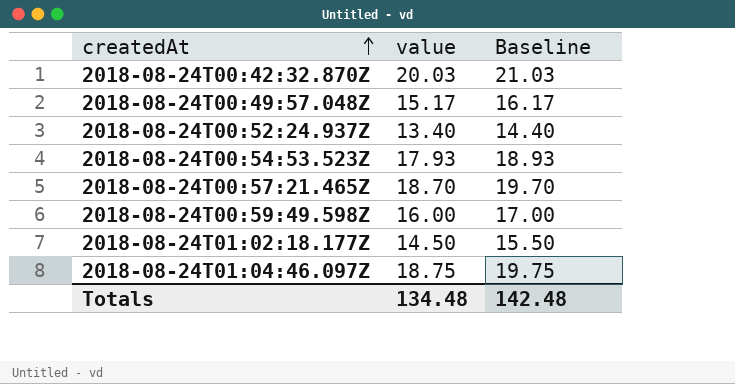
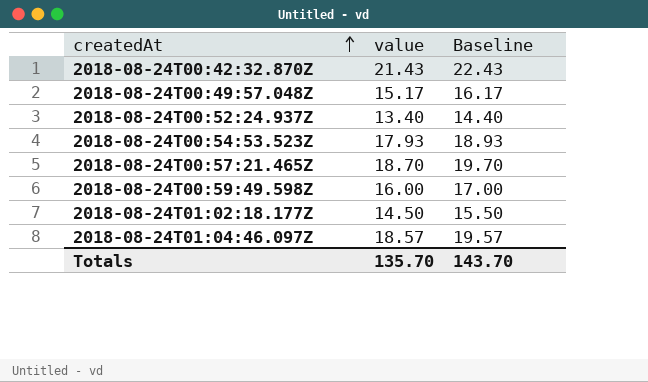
2018-08-24T00:42:32.870Z | value: 20.03 -> 21.43
2018-08-24T00:42:32.870Z | Baseline: 21.03 -> 22.43
2018-08-24T01:04:46.097Z | value: 18.75 -> 18.57
2018-08-24T01:04:46.097Z | Baseline: 19.75 -> 19.57
Totals | value: 134.48 -> 135.70
Totals | Baseline: 142.48 -> 143.70

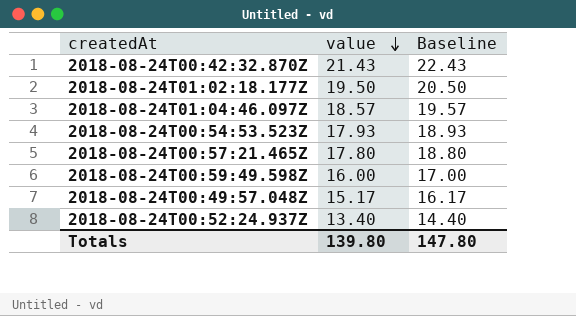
row order: createdAt ascending -> value descending
2018-08-24T01:02:18.177Z | value: 14.50 -> 19.50
2018-08-24T01:02:18.177Z | Baseline: 15.50 -> 20.50
2018-08-24T00:57:21.465Z | value: 18.70 -> 17.80
2018-08-24T00:57:21.465Z | Baseline: 19.70 -> 18.80
Totals | value: 135.70 -> 139.80
Totals | Baseline: 143.70 -> 147.80

